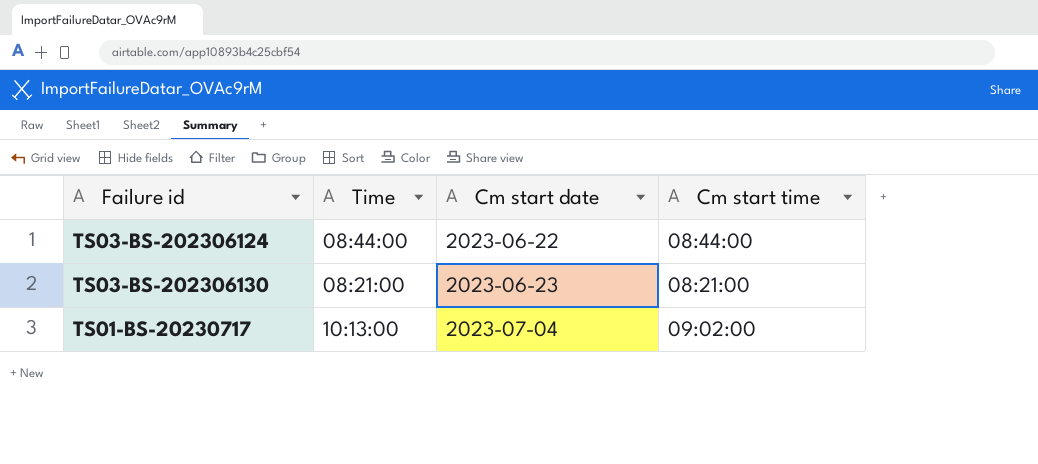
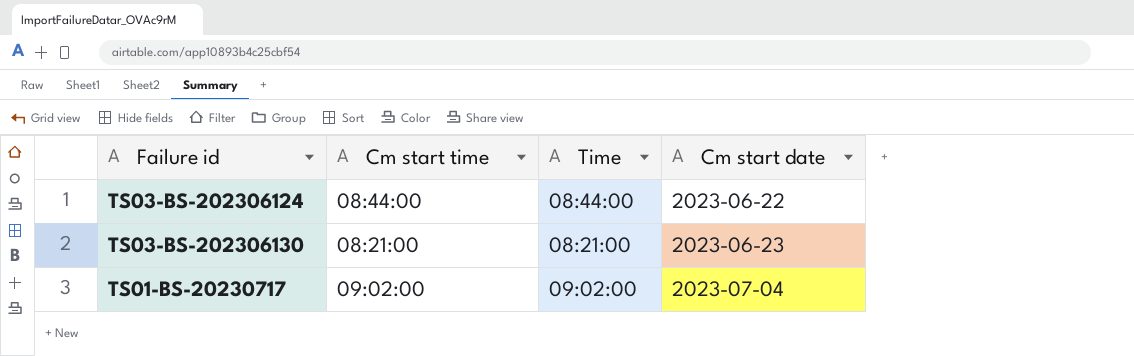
column Cm start time | position: 4 -> 2
TS01-BS-20230717 | Time: 10:13:00 -> 09:02:00

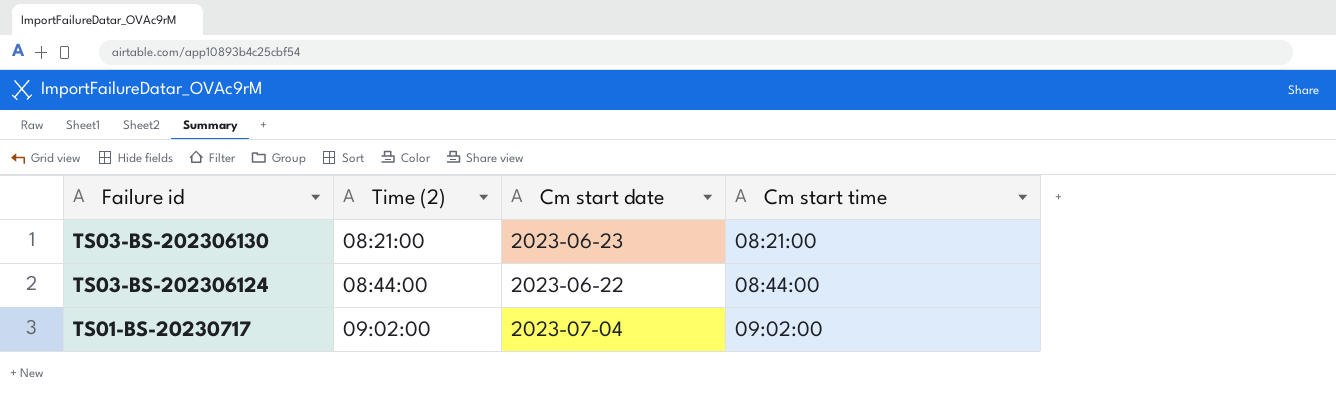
row order: Cm start date ascending -> Failure id descending
column name: Time -> Time (2)
column Cm start time | position: 2 -> 4

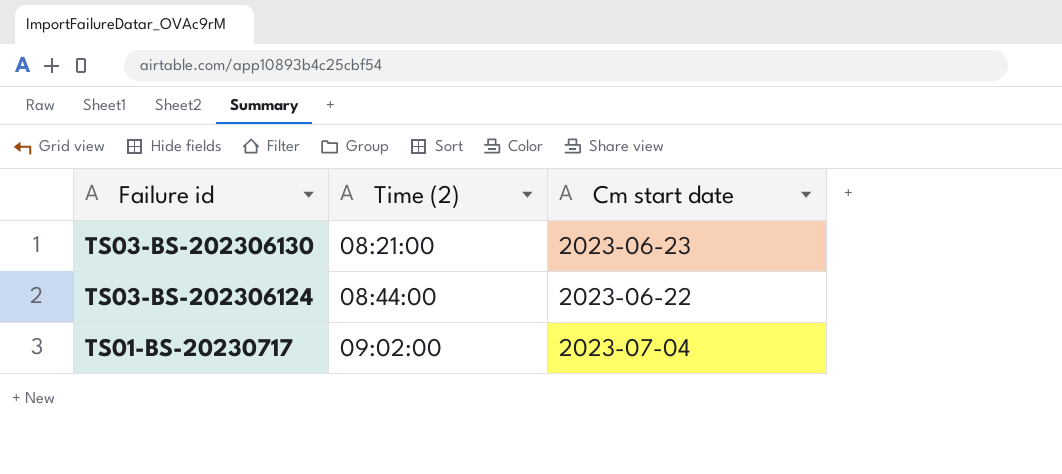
column Cm start time | position: 4 -> none

